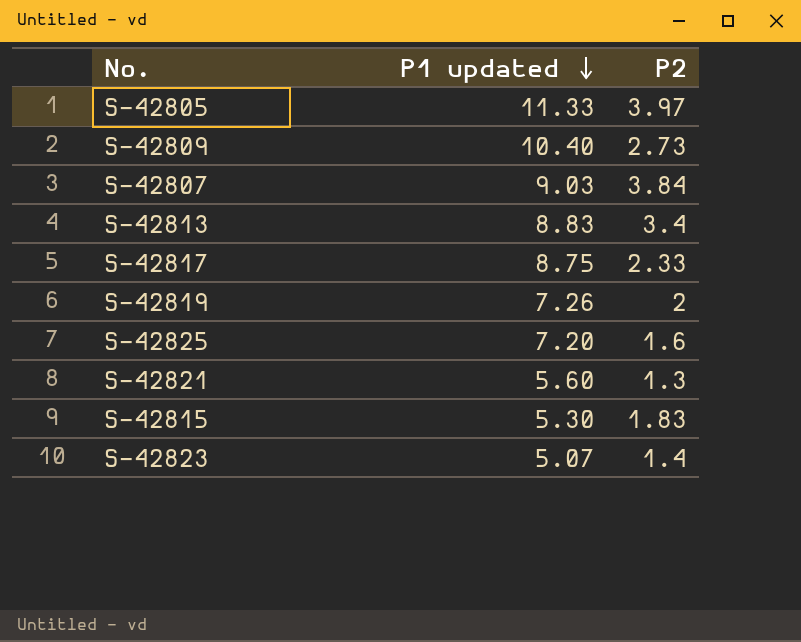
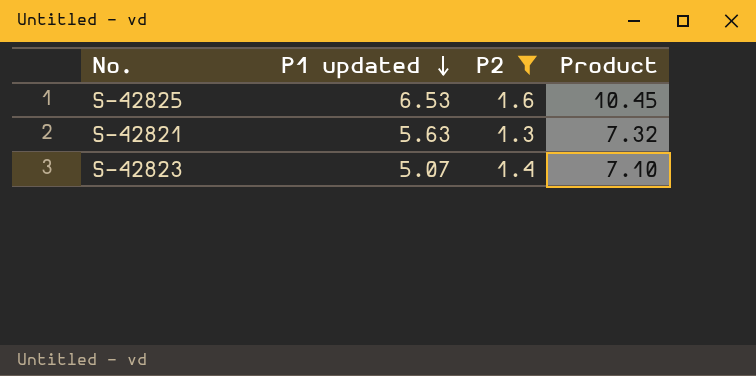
filter: none -> P2 <= 1.6
column Product | formula: none -> [P1 updated] * [P2]
S-42825 | P1 updated: 7.20 -> 6.53
S-42821 | P1 updated: 5.60 -> 5.63

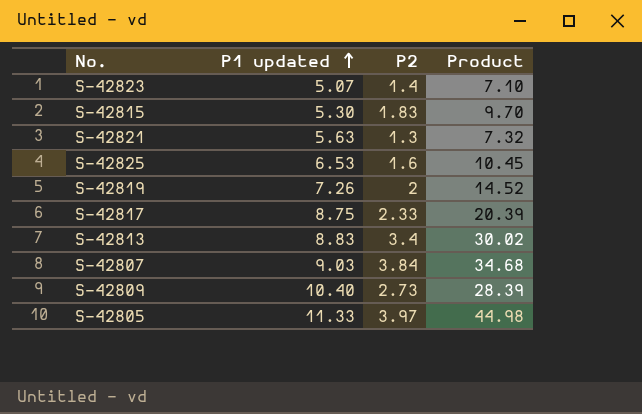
filter: P2 <= 1.6 -> none
row order: P1 updated descending -> P1 updated ascending

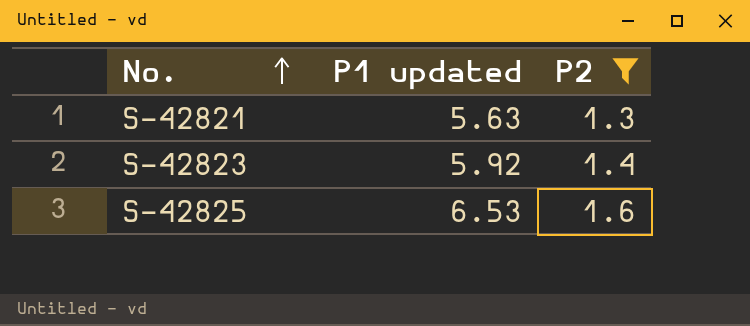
filter: none -> P2 <= 1.6
row order: P1 updated ascending -> No. ascending
column Product | formula: [P1 updated] * [P2] -> none
S-42823 | P1 updated: 5.07 -> 5.92

